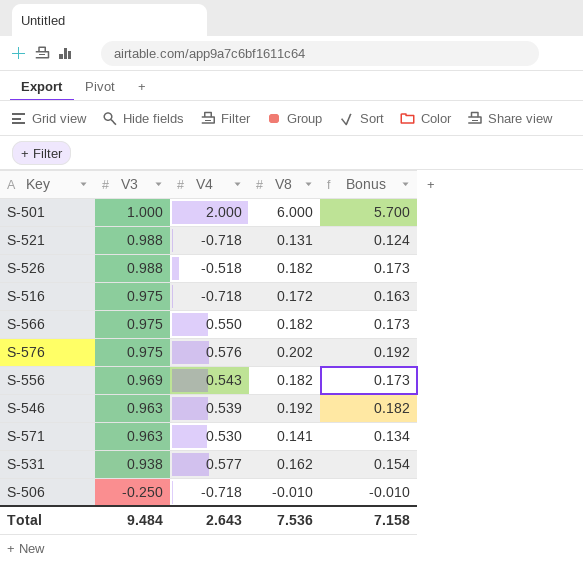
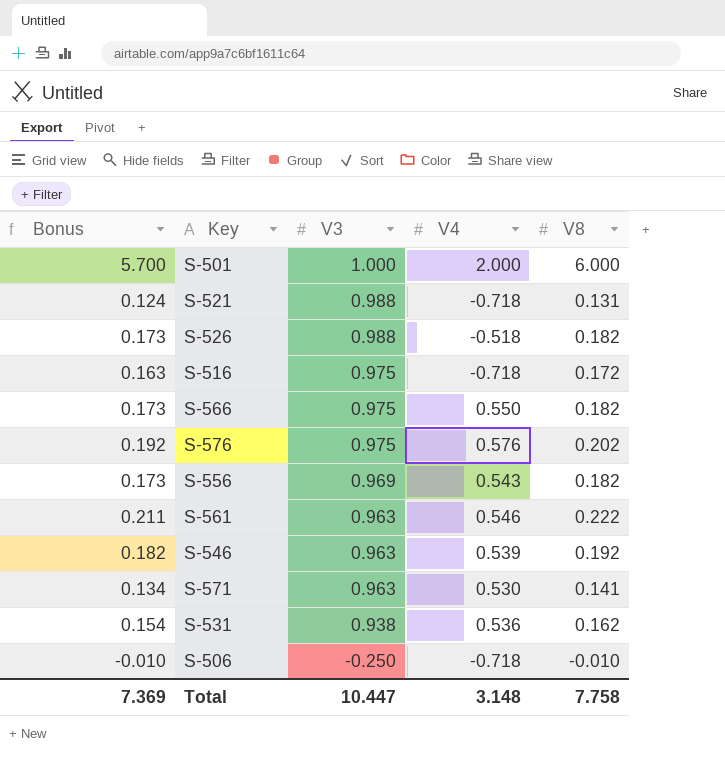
column Bonus | position: 5 -> 1
row S-561: none -> 0.211 | 0.963 | 0.546 | 0.222
S-531 | V4: 0.577 -> 0.536
Total | Bonus: 7.158 -> 7.369
Total | V3: 9.484 -> 10.447
Total | V4: 2.643 -> 3.148
Total | V8: 7.536 -> 7.758

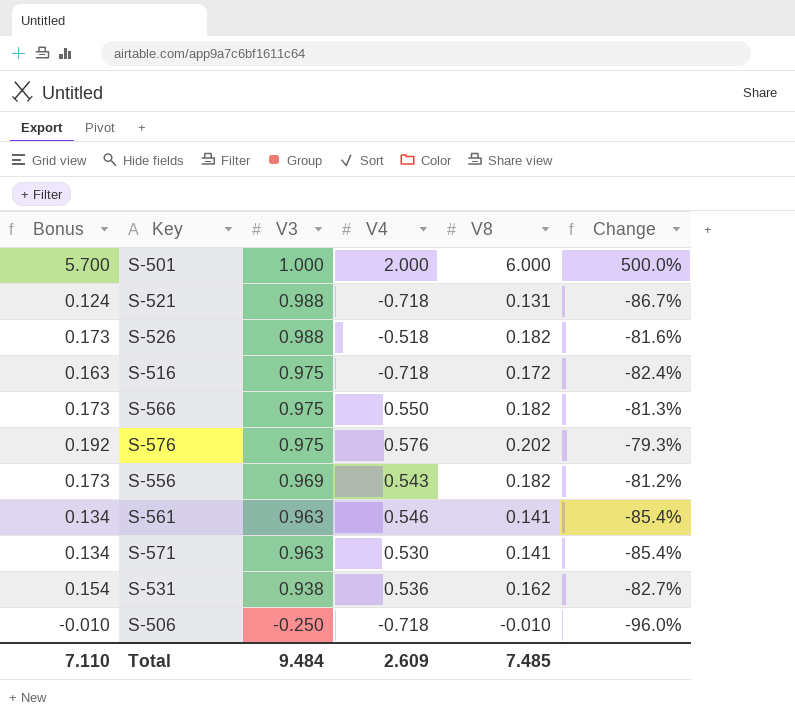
column Change | formula: none -> ([V8] - [V3]) / [V3]
row S-546: 0.182 | 0.963 | 0.539 | 0.192 -> none
S-561 | Bonus: 0.211 -> 0.134
S-561 | V8: 0.222 -> 0.141
Total | Bonus: 7.369 -> 7.110
Total | V3: 10.447 -> 9.484
Total | V4: 3.148 -> 2.609
Total | V8: 7.758 -> 7.485

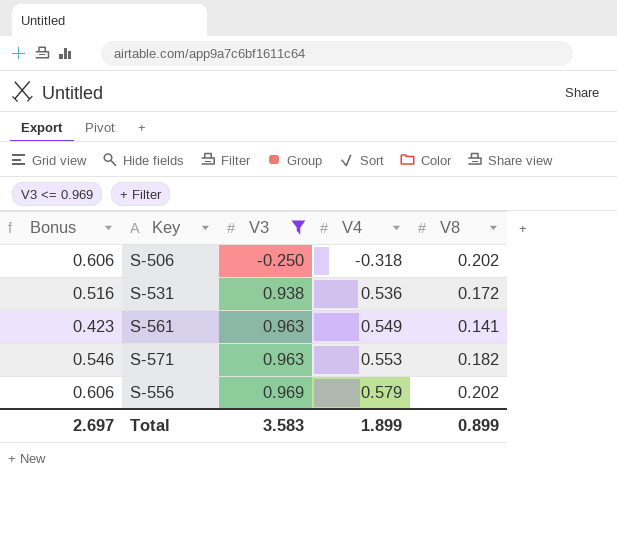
filter: none -> V3 <= 0.969
row order: V3 descending -> V3 ascending
column Change | formula: ([V8] - [V3]) / [V3] -> none
column Bonus | formula: [V8] * 0.95 -> [V8] * 3
S-506 | V4: -0.718 -> -0.318
S-506 | V8: -0.010 -> 0.202
S-531 | V8: 0.162 -> 0.172
S-561 | V4: 0.546 -> 0.549
S-571 | V4: 0.530 -> 0.553
S-571 | V8: 0.141 -> 0.182
S-556 | V4: 0.543 -> 0.579
S-556 | V8: 0.182 -> 0.202
Total | Bonus: 7.110 -> 2.697
Total | V3: 9.484 -> 3.583
Total | V4: 2.609 -> 1.899
Total | V8: 7.485 -> 0.899

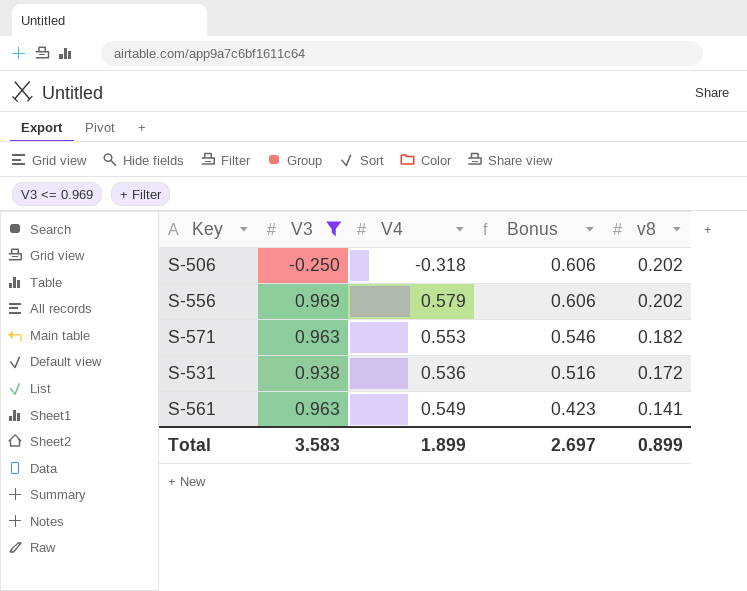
row order: V3 ascending -> Bonus descending
column Bonus | position: 1 -> 4
column name: V8 -> v8

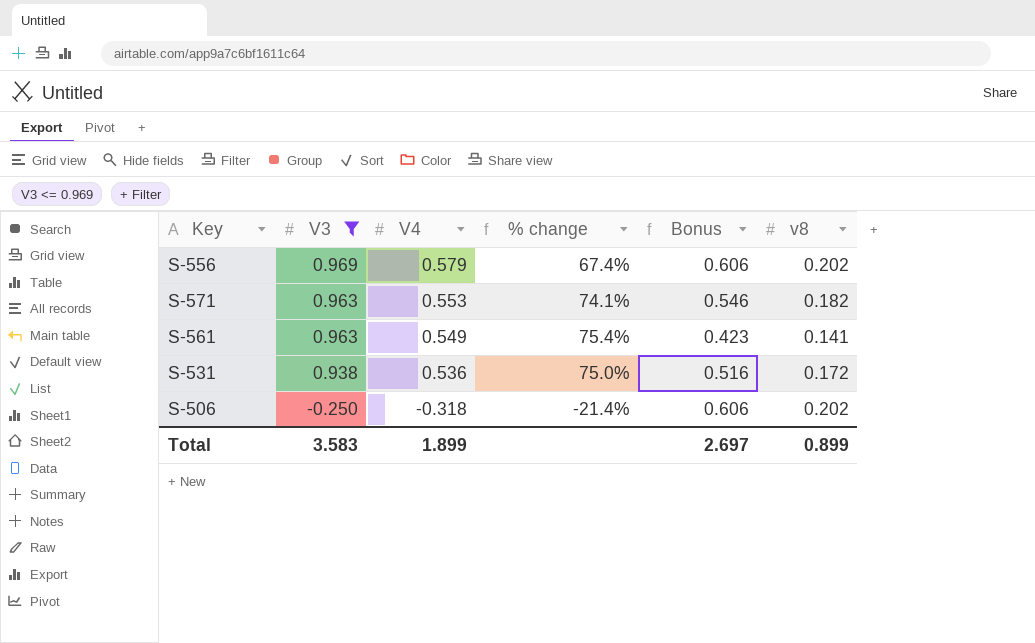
row order: Bonus descending -> V3 descending
column % change | formula: none -> ([V3] - [V4]) / [V4]

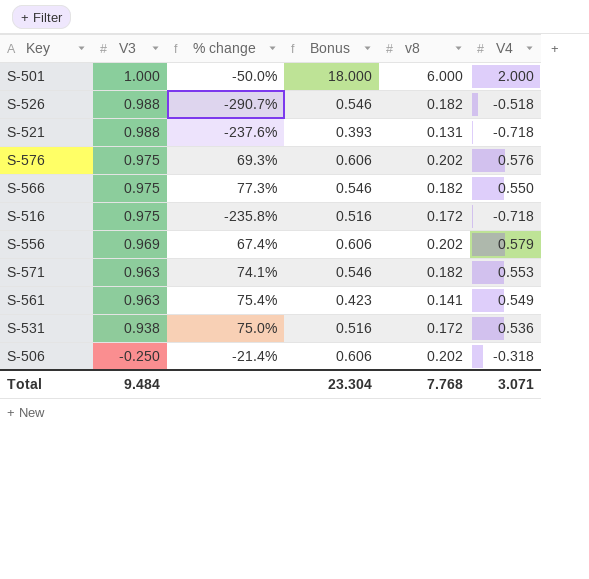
filter: V3 <= 0.969 -> none
column V4 | position: 3 -> 6
Total | V3: 3.583 -> 9.484
Total | Bonus: 2.697 -> 23.304
Total | v8: 0.899 -> 7.768
Total | V4: 1.899 -> 3.071

